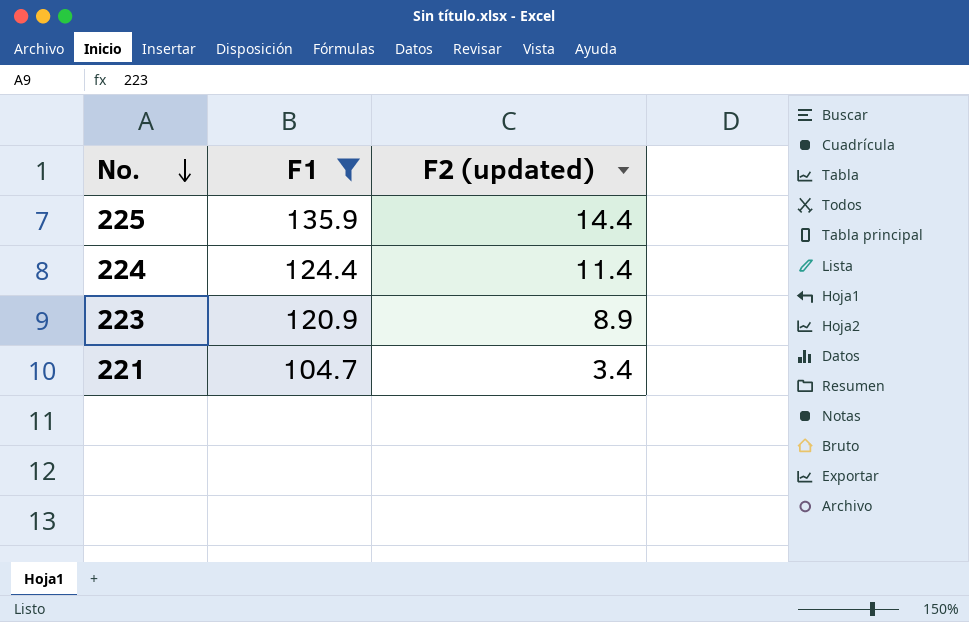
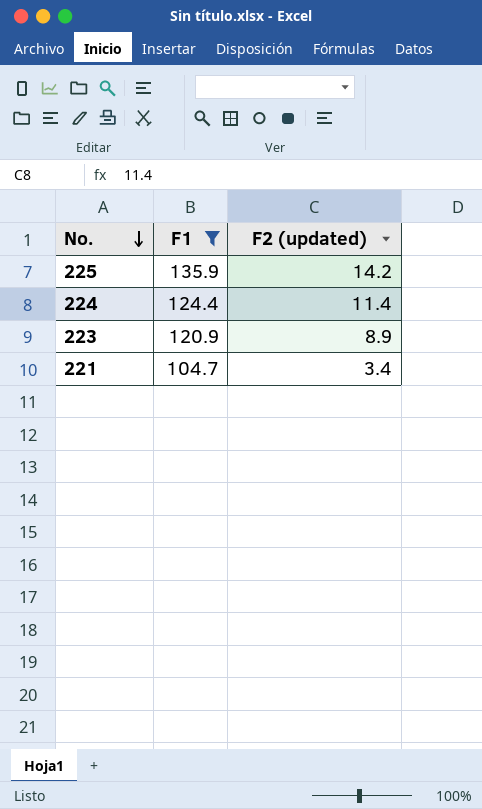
225 | F2 (updated): 14.4 -> 14.2

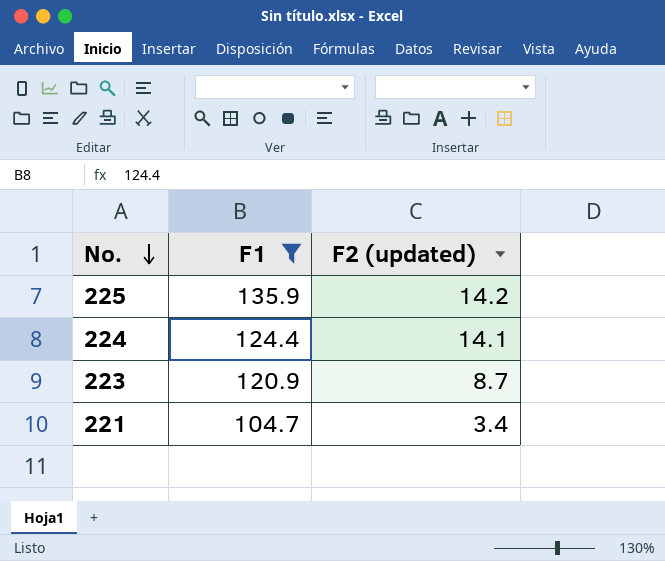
224 | F2 (updated): 11.4 -> 14.1
223 | F2 (updated): 8.9 -> 8.7

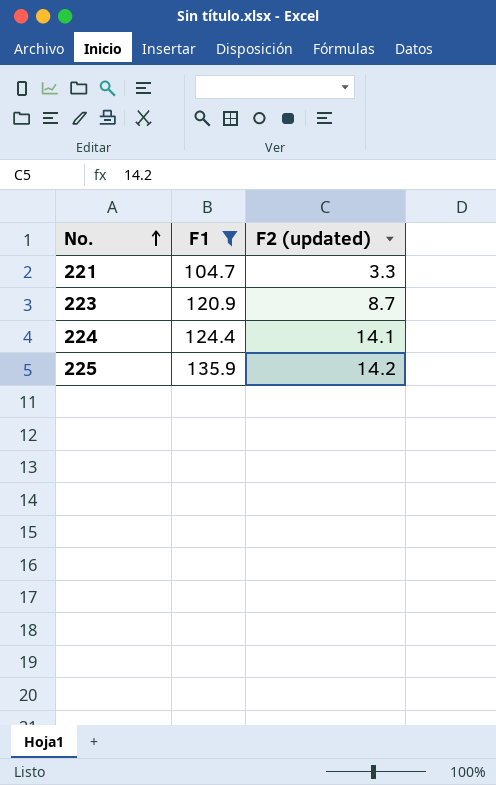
row order: No. descending -> No. ascending
221 | F2 (updated): 3.4 -> 3.3

